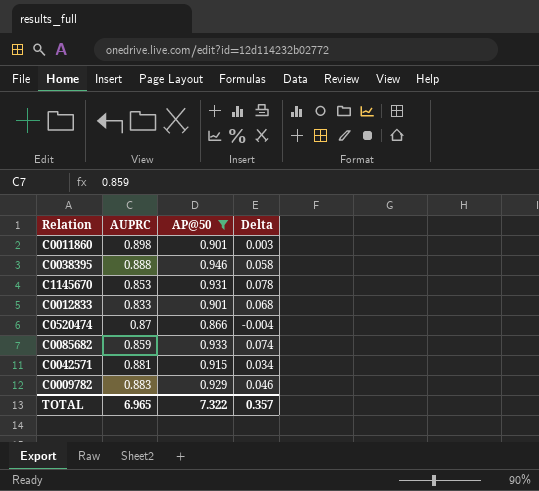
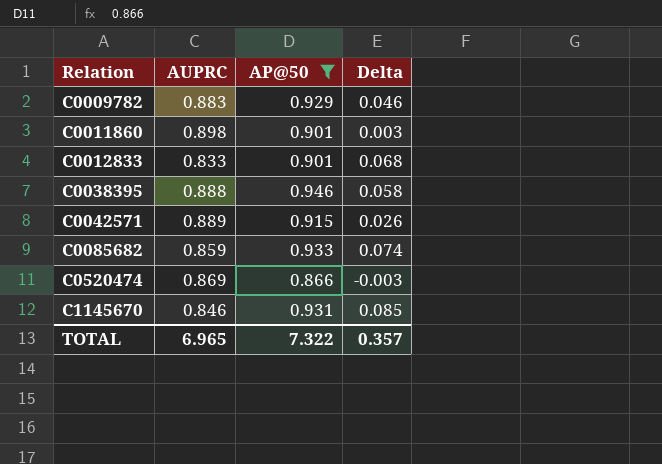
row order: none -> Relation ascending
C0042571 | AUPRC: 0.881 -> 0.889
C0042571 | Delta: 0.034 -> 0.026
C0520474 | AUPRC: 0.87 -> 0.869
C0520474 | Delta: -0.004 -> -0.003
C1145670 | AUPRC: 0.853 -> 0.846
C1145670 | Delta: 0.078 -> 0.085

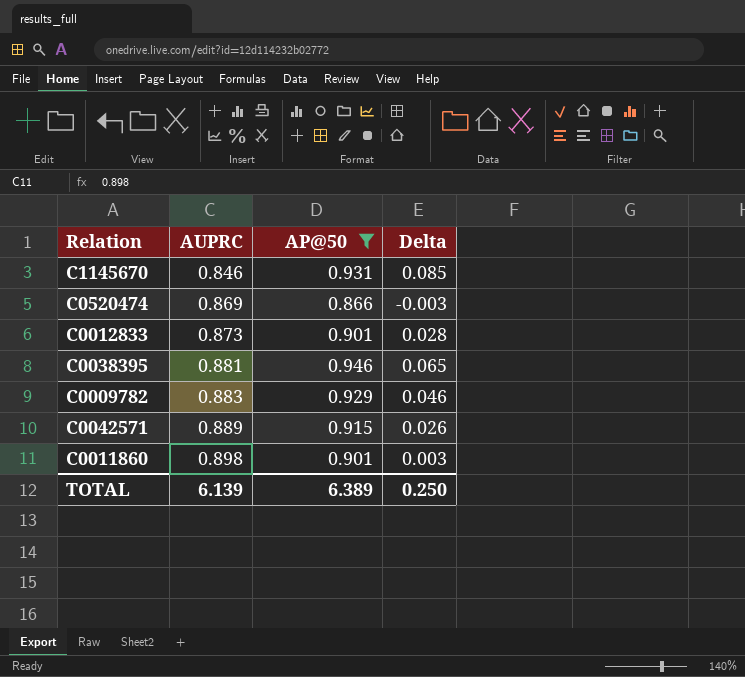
row order: Relation ascending -> AUPRC ascending
row C0085682: 0.859 | 0.933 | 0.074 -> none
C0012833 | AUPRC: 0.833 -> 0.873
C0012833 | Delta: 0.068 -> 0.028
C0038395 | AUPRC: 0.888 -> 0.881
C0038395 | Delta: 0.058 -> 0.065
TOTAL | AUPRC: 6.965 -> 6.139
TOTAL | AP@50: 7.322 -> 6.389
TOTAL | Delta: 0.357 -> 0.250

